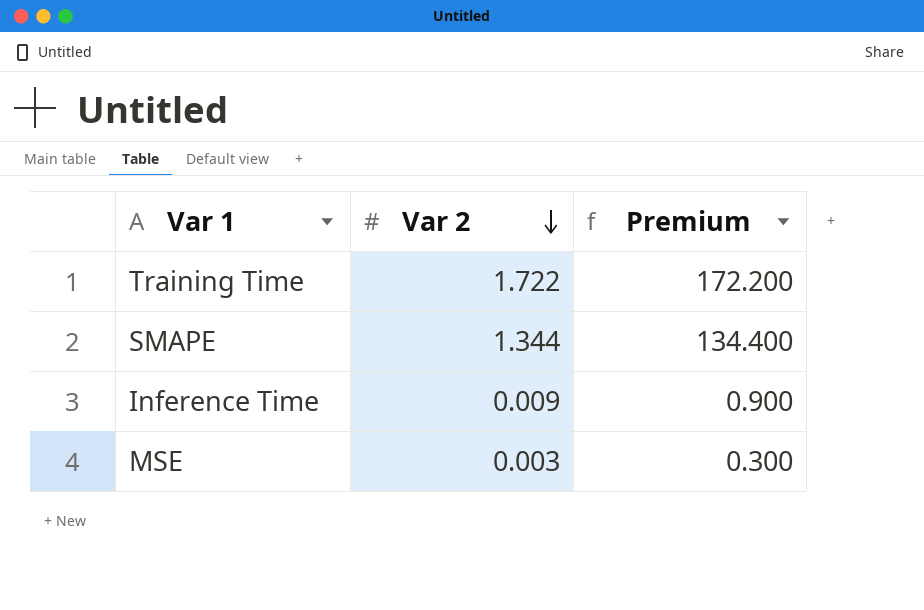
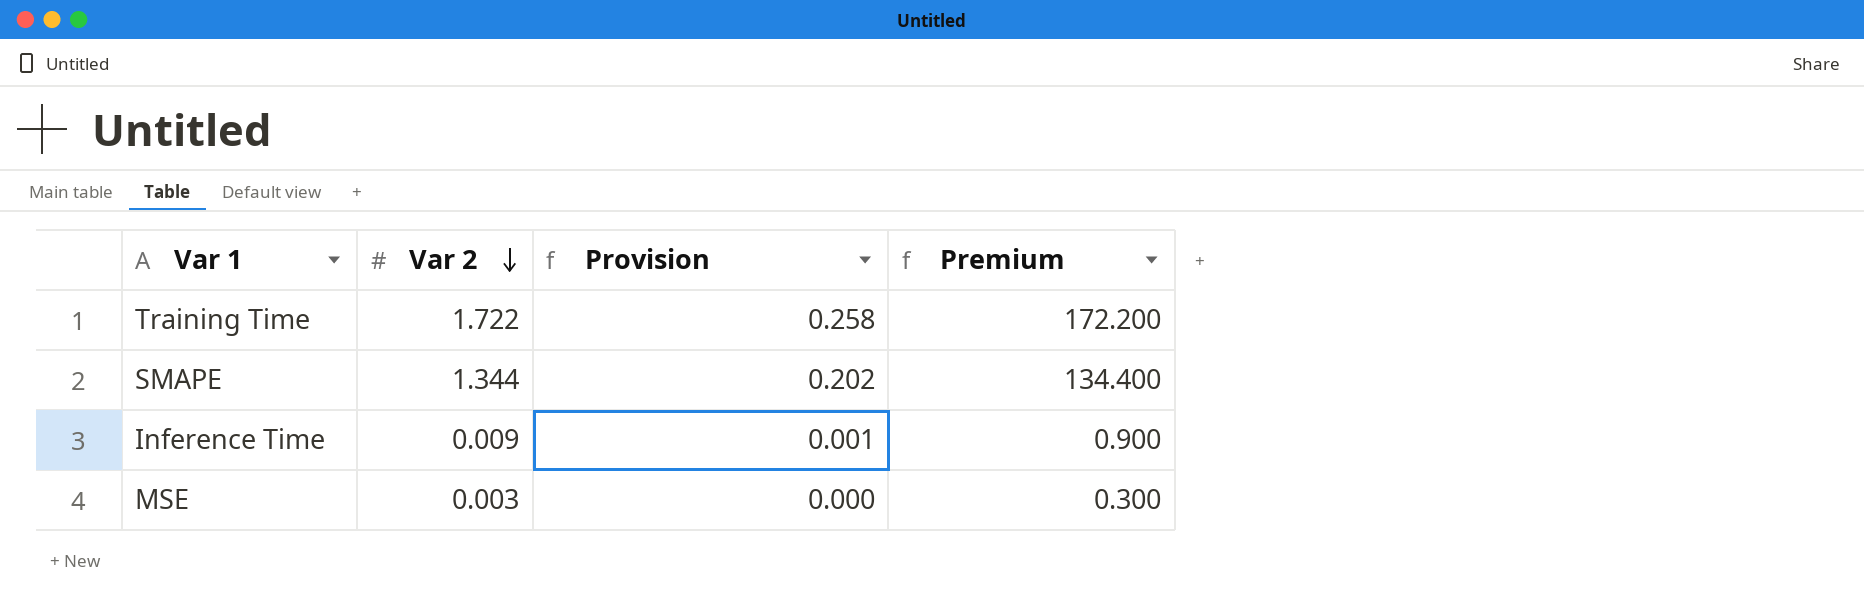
column Provision | formula: none -> [Var 2] * 0.15

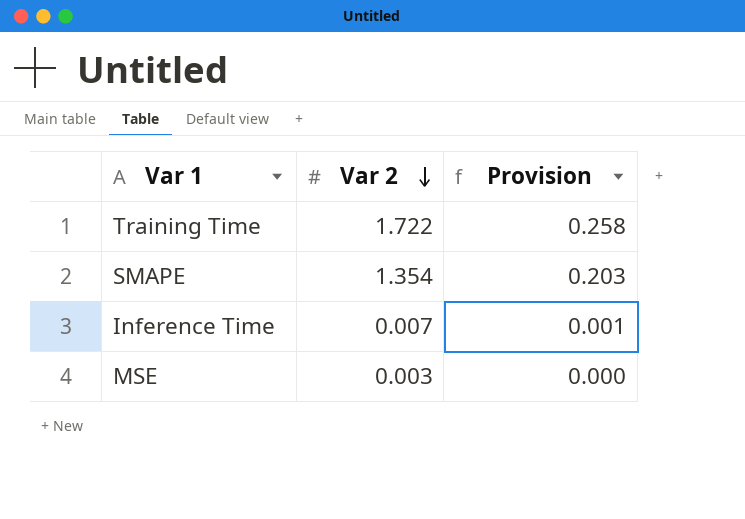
column Premium | formula: [Var 2] * 100 -> none
SMAPE | Var 2: 1.344 -> 1.354
SMAPE | Provision: 0.202 -> 0.203
Inference Time | Var 2: 0.009 -> 0.007

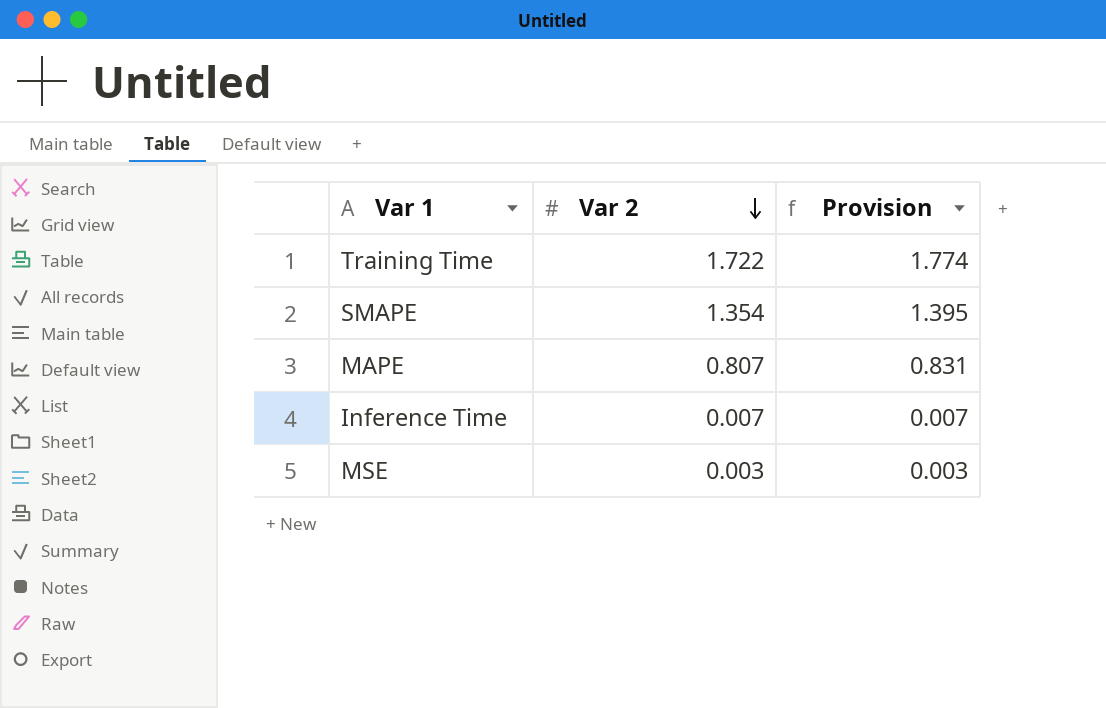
column Provision | formula: [Var 2] * 0.15 -> [Var 2] * 1.03
row MAPE: none -> 0.807 | 0.831

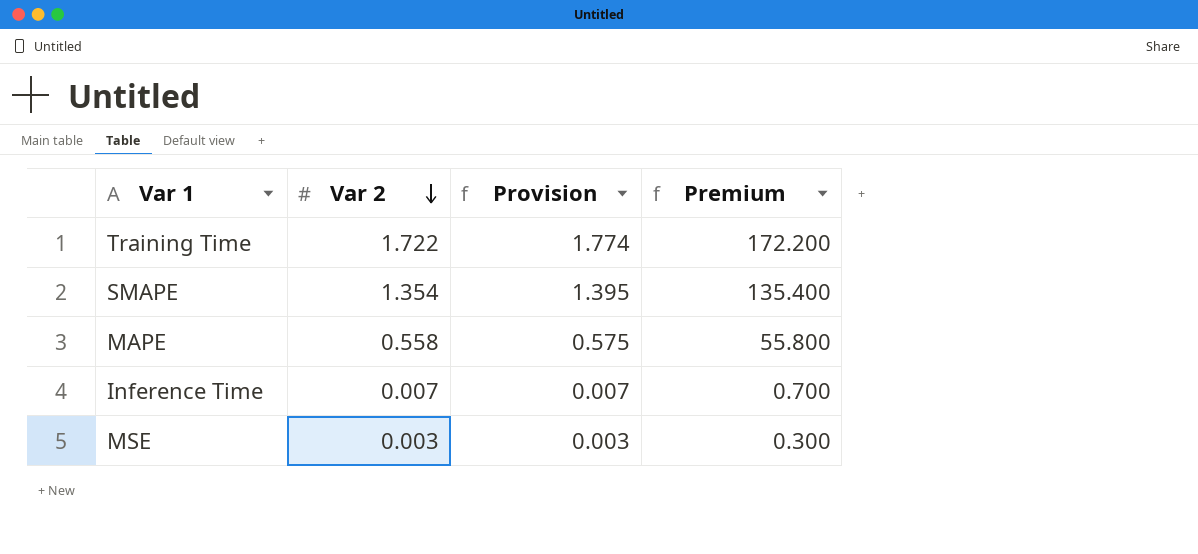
column Premium | formula: none -> [Var 2] * 100
MAPE | Var 2: 0.807 -> 0.558
MAPE | Provision: 0.831 -> 0.575

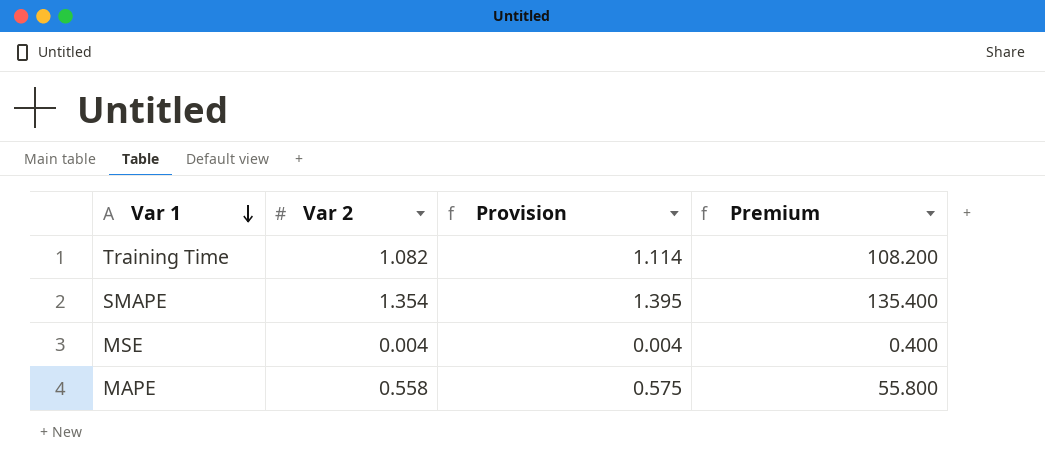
row order: Var 2 descending -> Var 1 descending
row Inference Time: 0.007 | 0.007 | 0.700 -> none
Training Time | Var 2: 1.722 -> 1.082
Training Time | Provision: 1.774 -> 1.114
Training Time | Premium: 172.200 -> 108.200
MSE | Var 2: 0.003 -> 0.004
MSE | Provision: 0.003 -> 0.004
MSE | Premium: 0.300 -> 0.400

